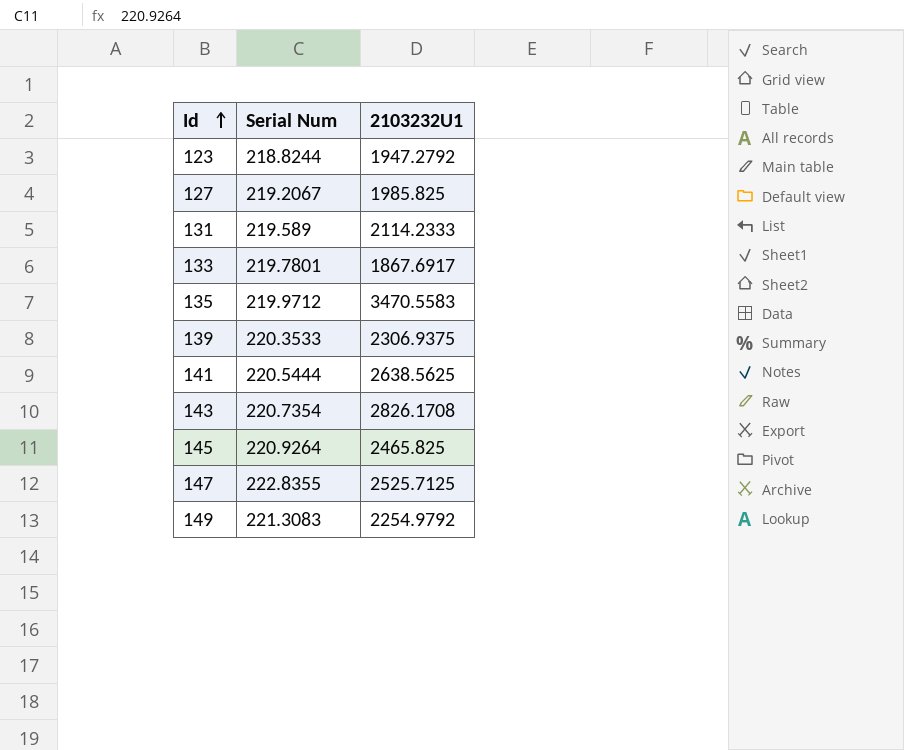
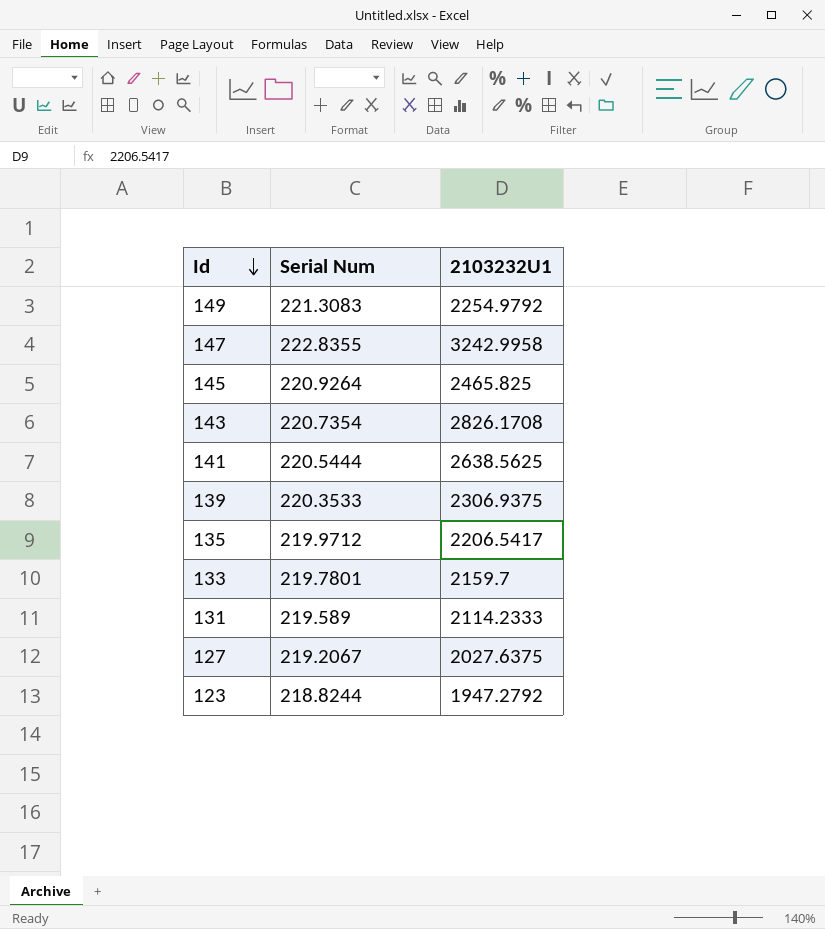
row order: Id ascending -> Id descending
147 | 2103232U1: 2525.7125 -> 3242.9958
135 | 2103232U1: 3470.5583 -> 2206.5417
133 | 2103232U1: 1867.6917 -> 2159.7
127 | 2103232U1: 1985.825 -> 2027.6375

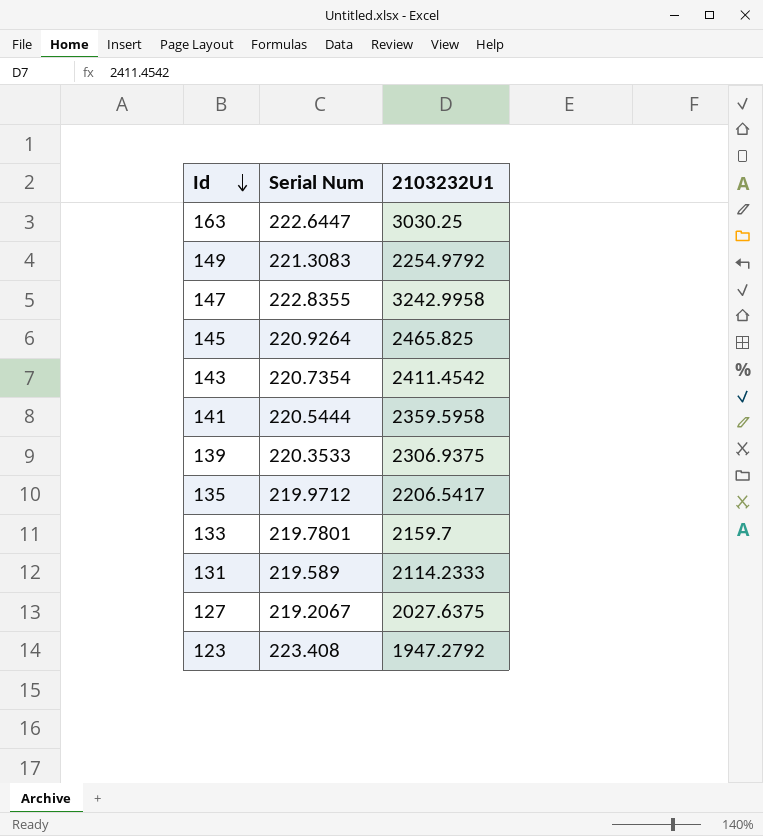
row 163: none -> 222.6447 | 3030.25
143 | 2103232U1: 2826.1708 -> 2411.4542
141 | 2103232U1: 2638.5625 -> 2359.5958
123 | Serial Num: 218.8244 -> 223.408

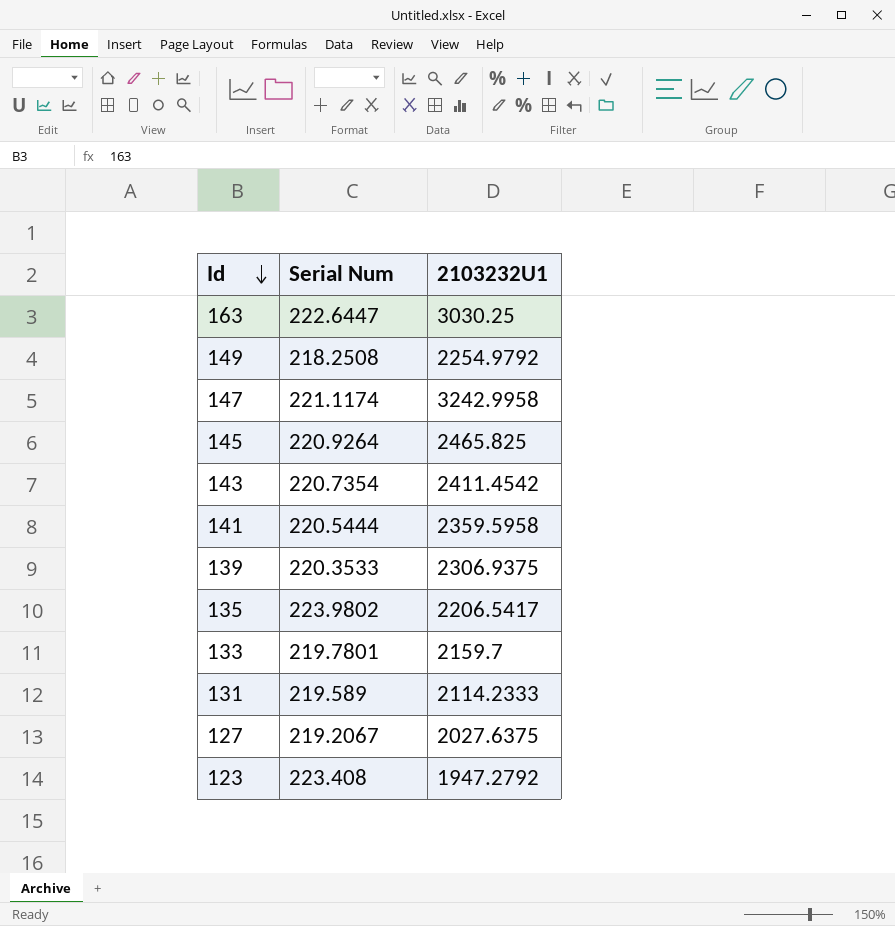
149 | Serial Num: 221.3083 -> 218.2508
147 | Serial Num: 222.8355 -> 221.1174
135 | Serial Num: 219.9712 -> 223.9802

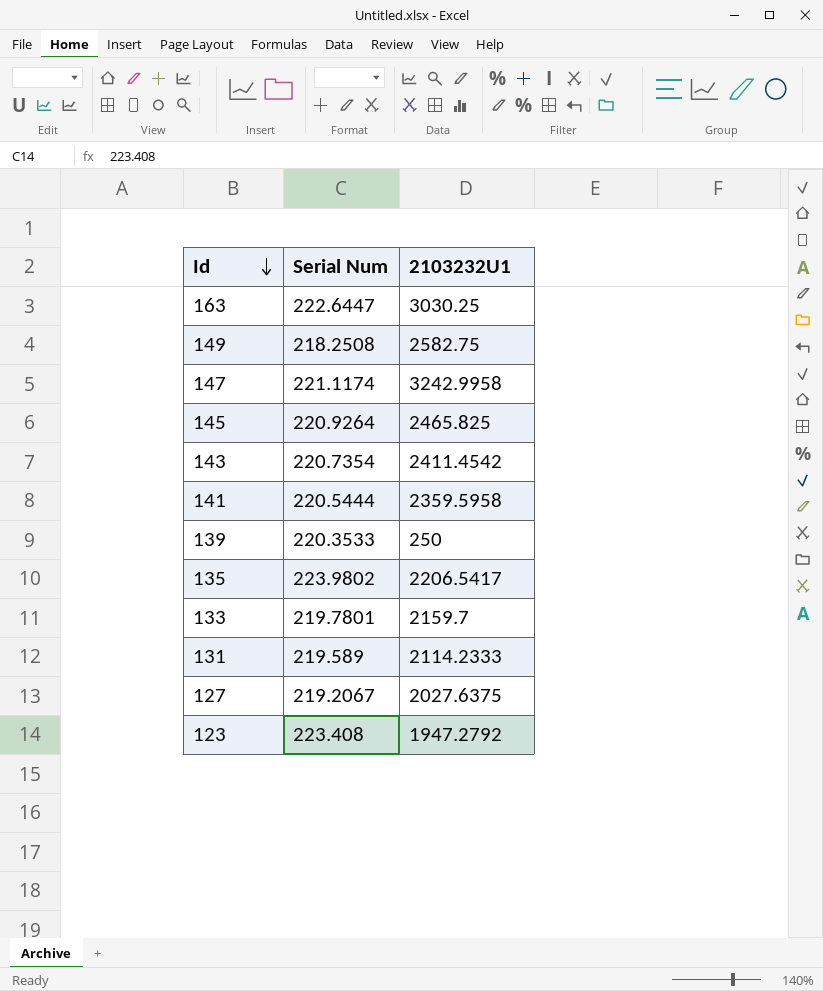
149 | 2103232U1: 2254.9792 -> 2582.75
139 | 2103232U1: 2306.9375 -> 250

